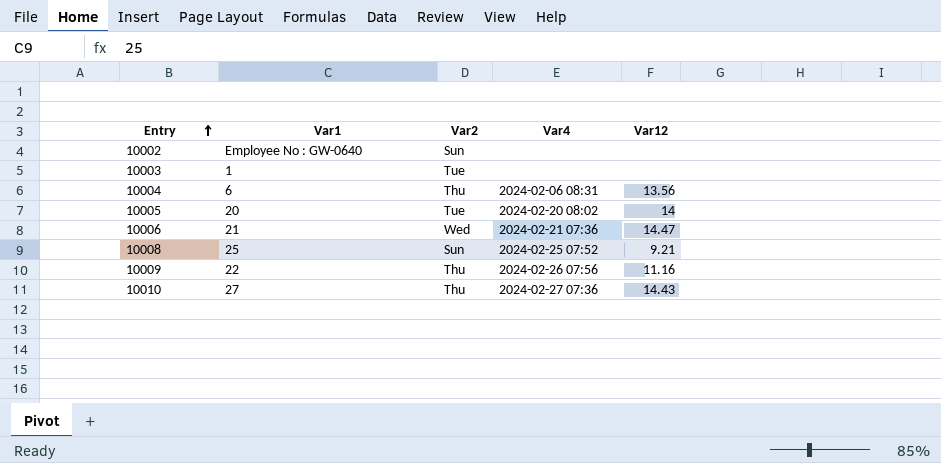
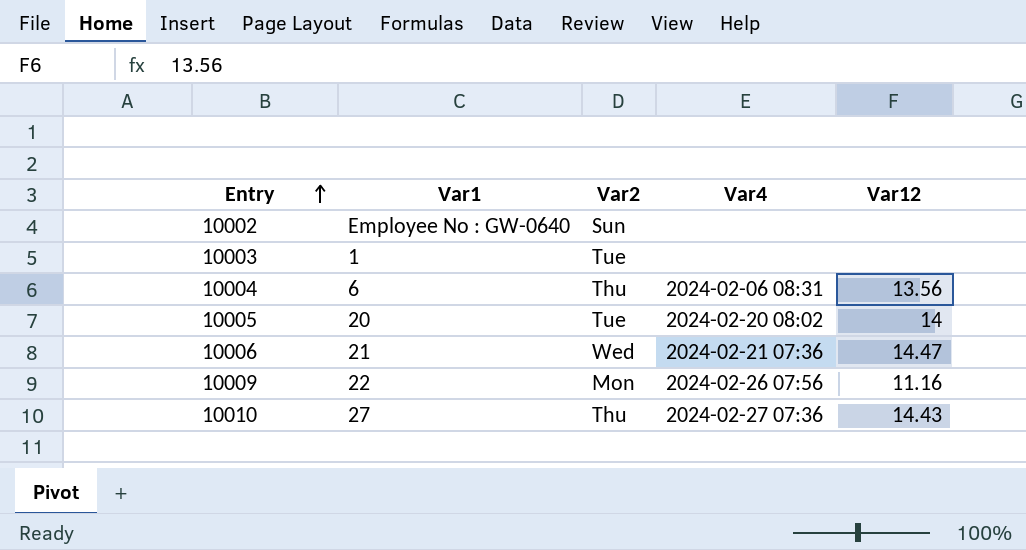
row 10008: 25 | Sun | 2024-02-25 07:52 | 9.21 -> none
10009 | Var2: Thu -> Mon

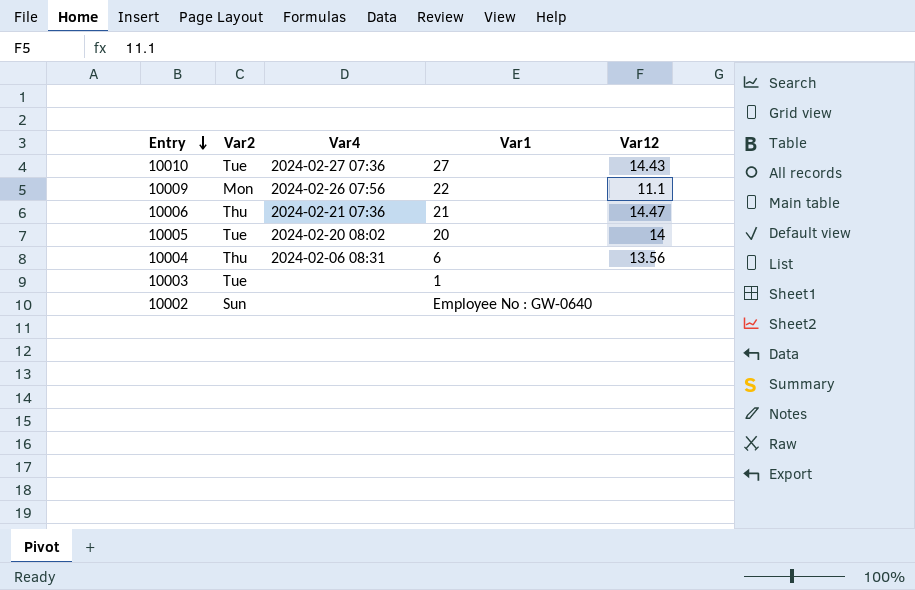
row order: Entry ascending -> Entry descending
column Var1 | position: 2 -> 4
10010 | Var2: Thu -> Tue
10009 | Var12: 11.16 -> 11.1
10006 | Var2: Wed -> Thu

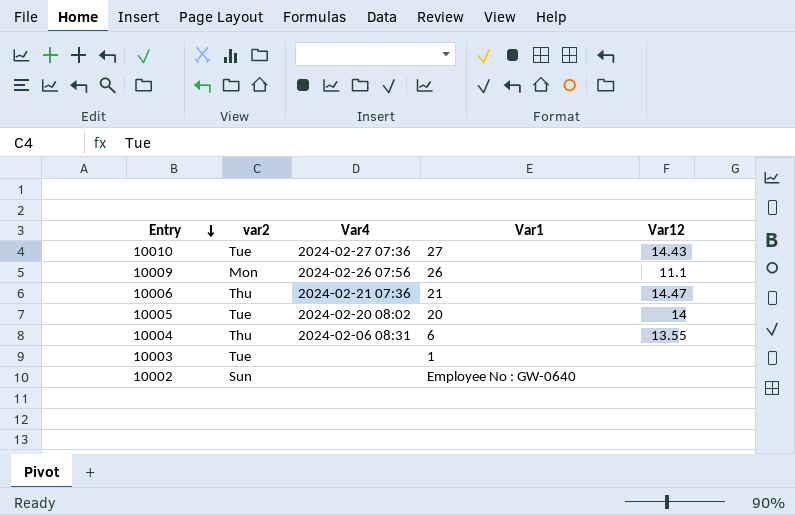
column name: Var2 -> var2
10009 | Var1: 22 -> 26
10004 | Var12: 13.56 -> 13.55

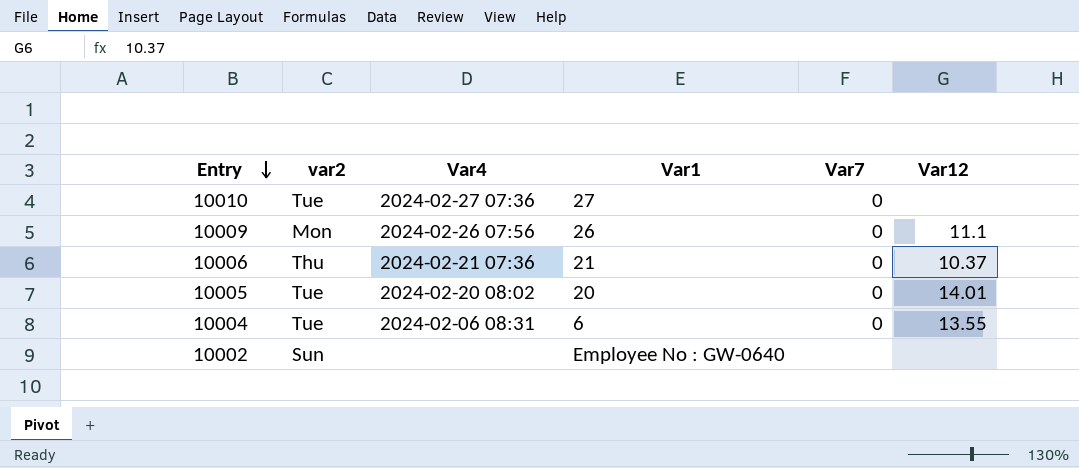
column Var7 | position: none -> 5
row 10003: Tue | none | 1 | none -> none
10010 | Var12: 14.43 -> none
10006 | Var12: 14.47 -> 10.37
10005 | Var12: 14 -> 14.01
10004 | var2: Thu -> Tue

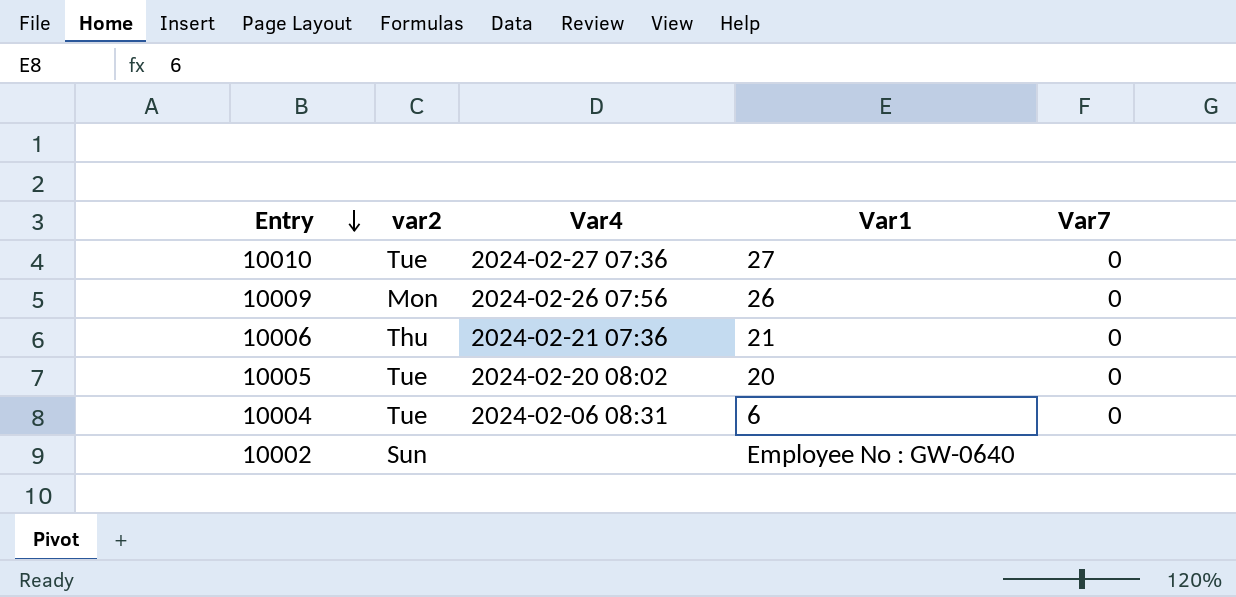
column Var12 | position: 6 -> none

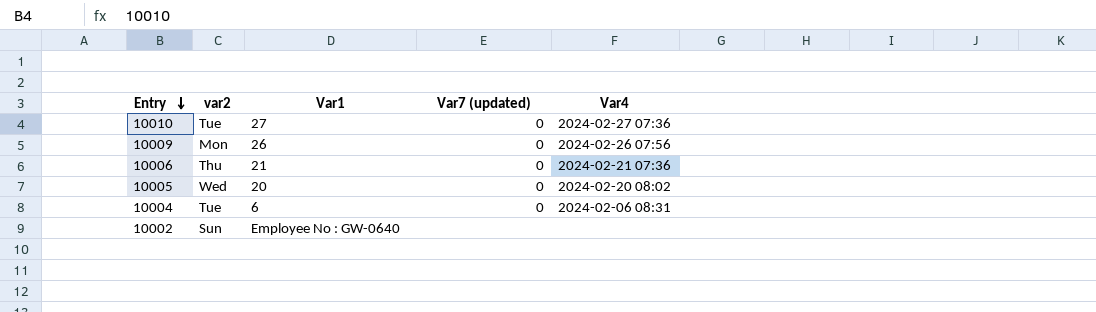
column name: Var7 -> Var7 (updated)
column Var4 | position: 3 -> 5
10005 | var2: Tue -> Wed

